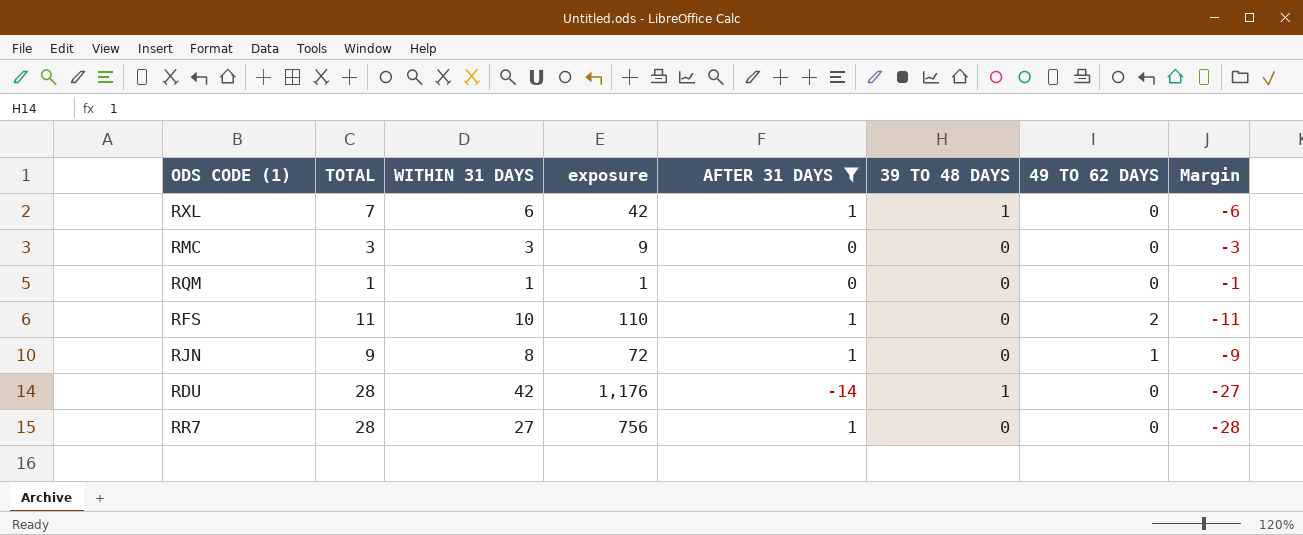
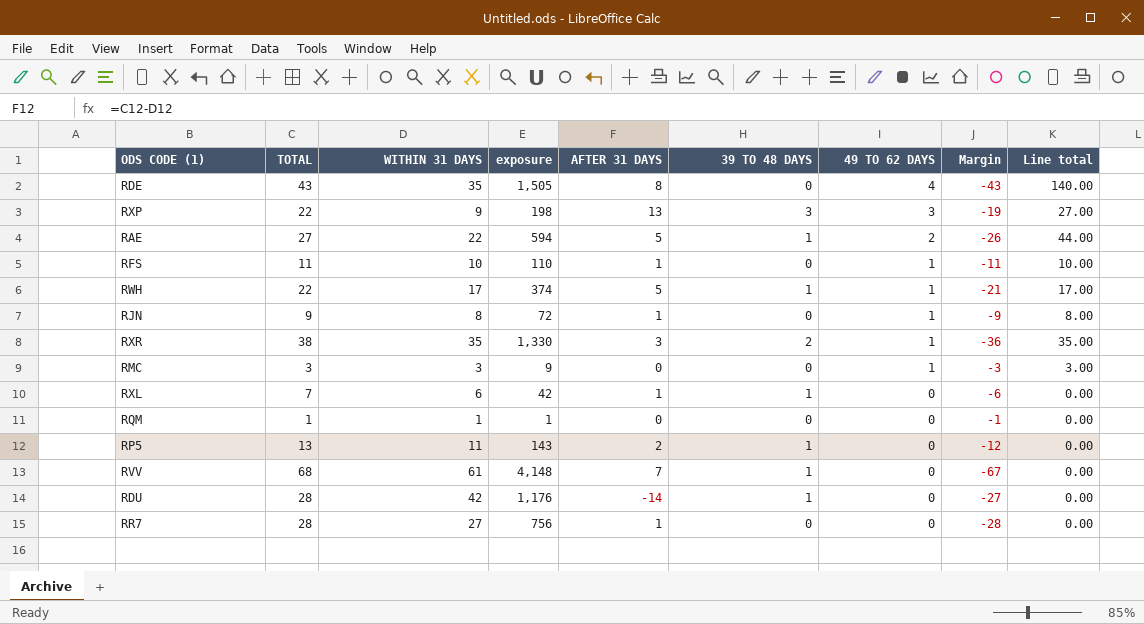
filter: AFTER 31 DAYS <= 1 -> none
row order: none -> 49 TO 62 DAYS descending
column Line total | formula: none -> [WITHIN 31 DAYS] * [49 TO 62 DAYS]
RFS | 49 TO 62 DAYS: 2 -> 1
RMC | 49 TO 62 DAYS: 0 -> 1

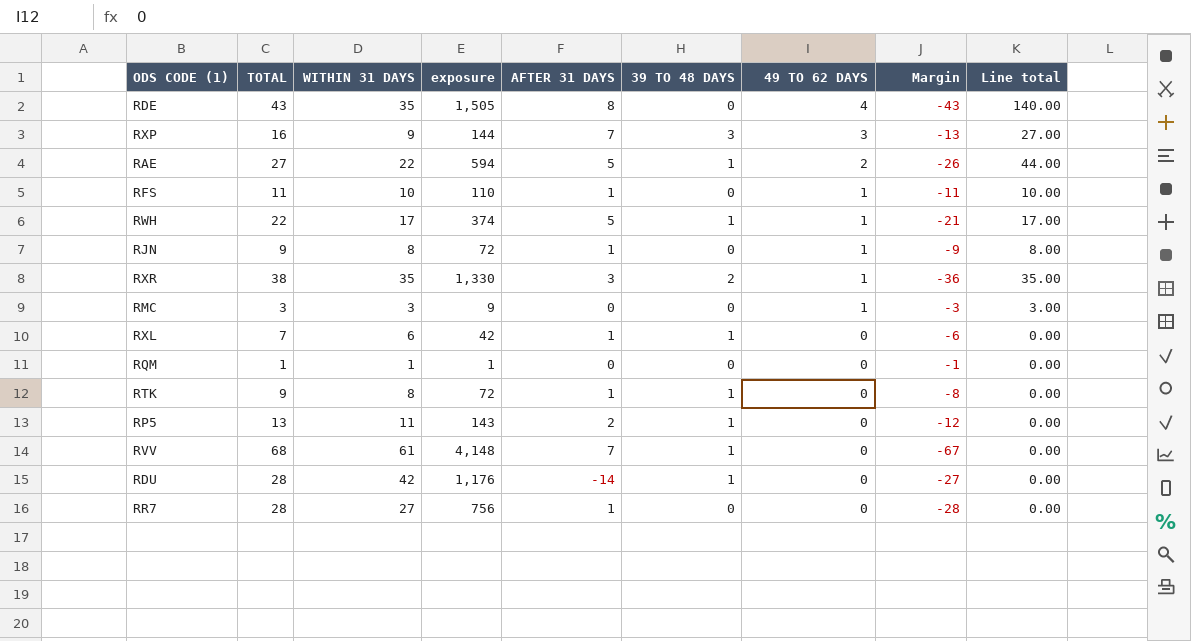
RXP | TOTAL: 22 -> 16
RXP | exposure: 198 -> 144
RXP | AFTER 31 DAYS: 13 -> 7
RXP | Margin: -19 -> -13
row RTK: none -> 9 | 8 | 72 | 1 | 1 | 0 | -8 | 0.00

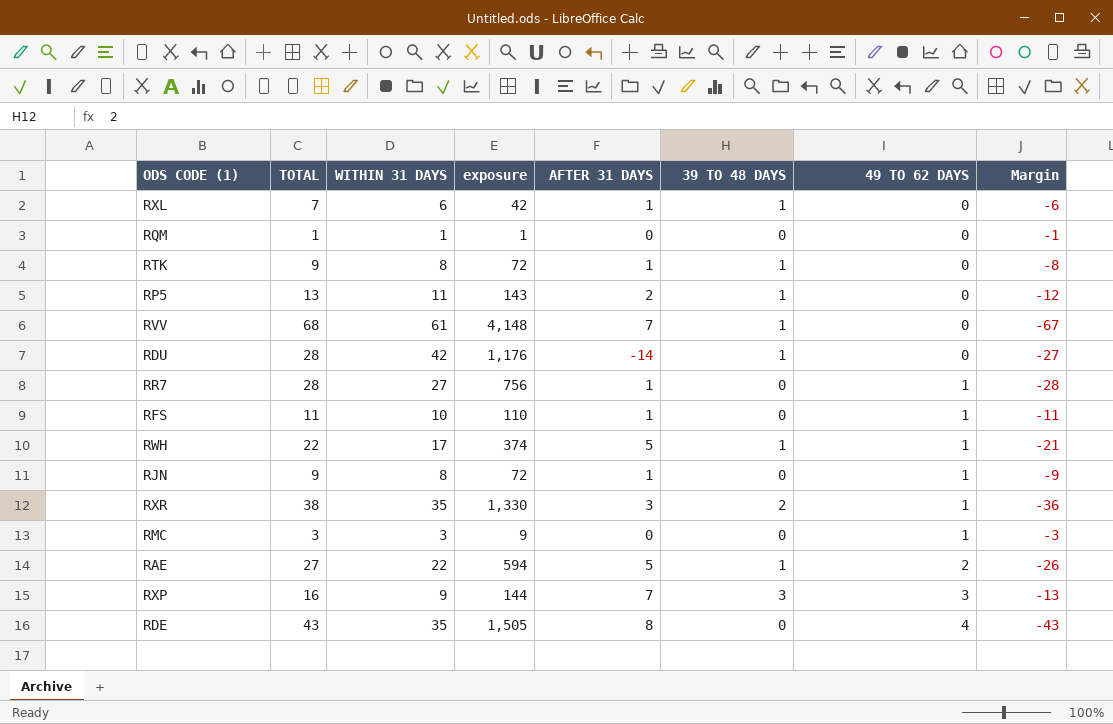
row order: 49 TO 62 DAYS descending -> 49 TO 62 DAYS ascending
column Line total | formula: [WITHIN 31 DAYS] * [49 TO 62 DAYS] -> none
RR7 | 49 TO 62 DAYS: 0 -> 1

